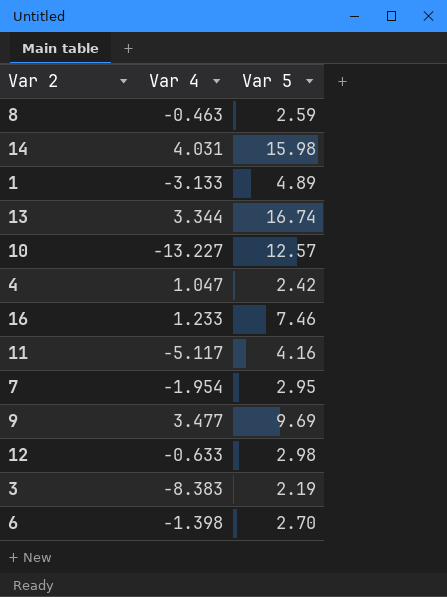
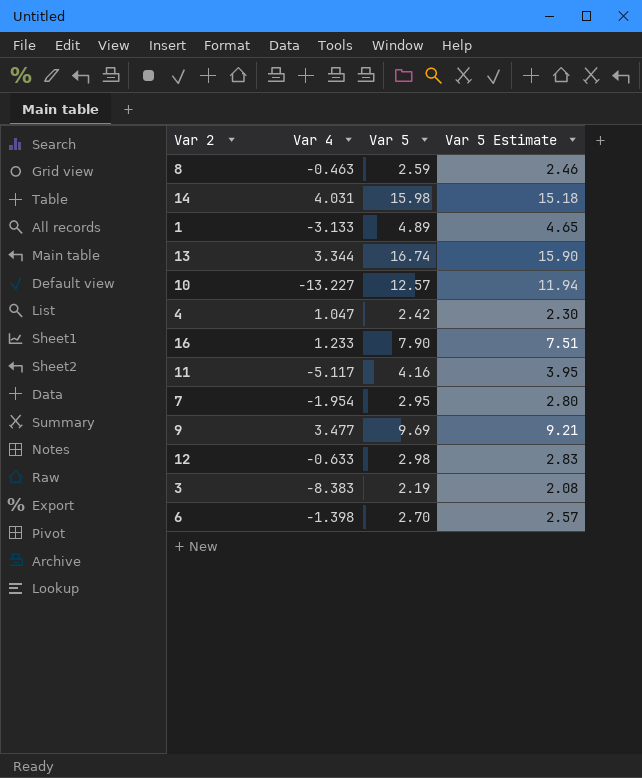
column Var 5 Estimate | formula: none -> [Var 5] * 0.95
16 | Var 5: 7.46 -> 7.90

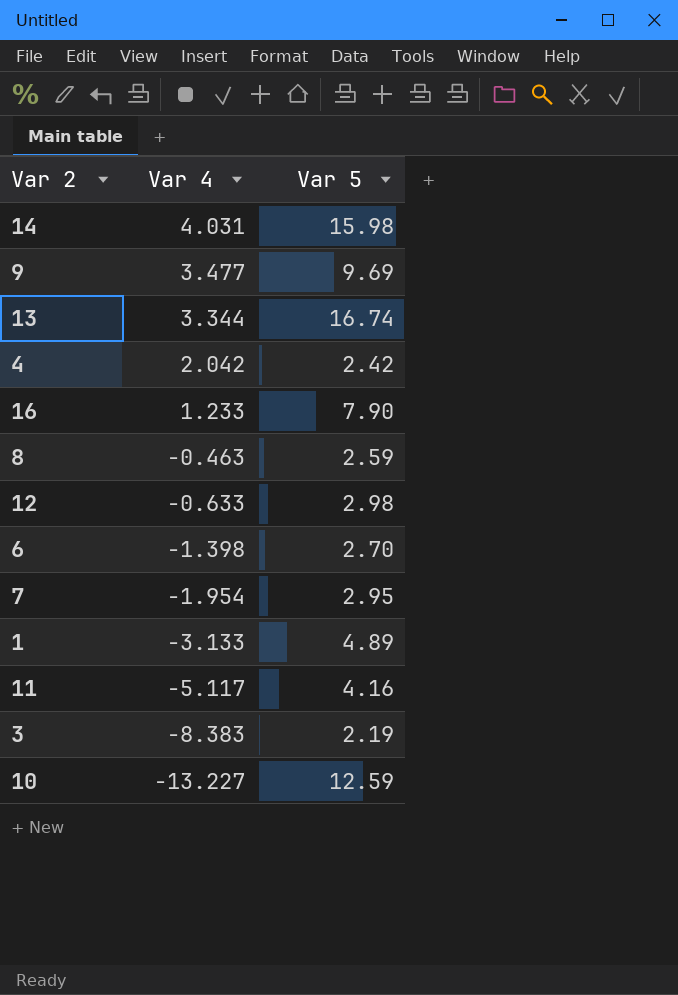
row order: none -> Var 4 descending
column Var 5 Estimate | formula: [Var 5] * 0.95 -> none
4 | Var 4: 1.047 -> 2.042
10 | Var 5: 12.57 -> 12.59

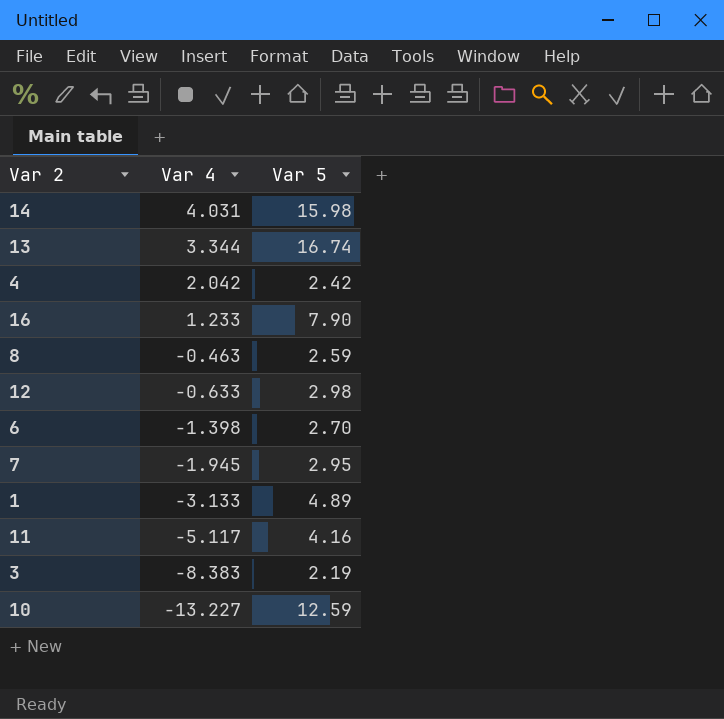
row 9: 3.477 | 9.69 -> none
7 | Var 4: -1.954 -> -1.945

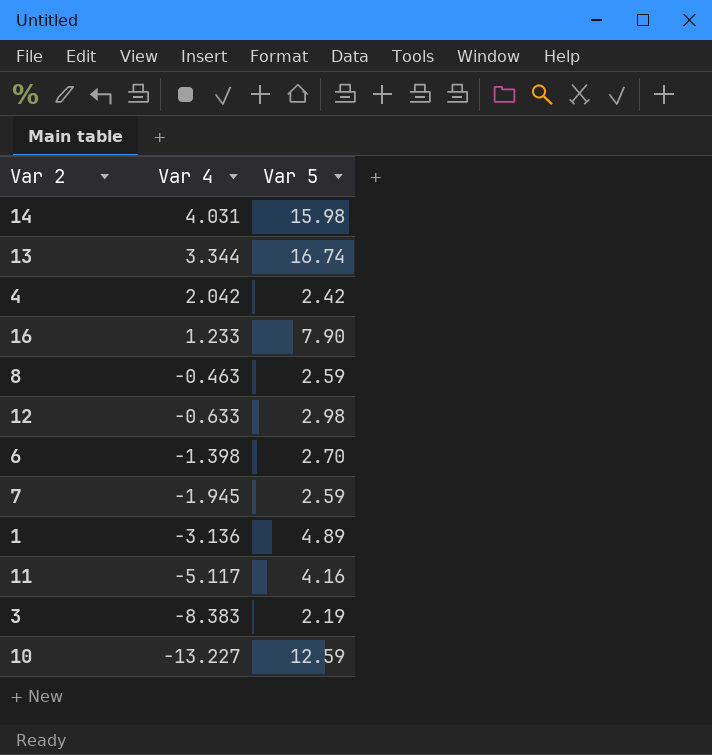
7 | Var 5: 2.95 -> 2.59
1 | Var 4: -3.133 -> -3.136

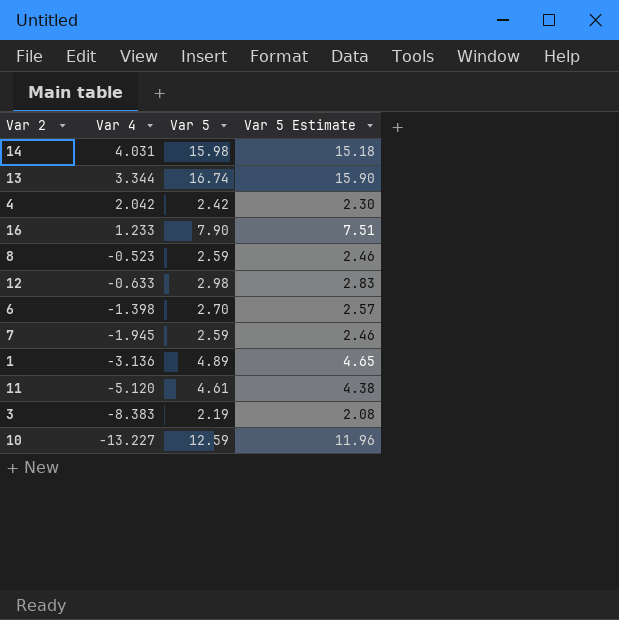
column Var 5 Estimate | formula: none -> [Var 5] * 0.95
8 | Var 4: -0.463 -> -0.523
11 | Var 4: -5.117 -> -5.120
11 | Var 5: 4.16 -> 4.61

